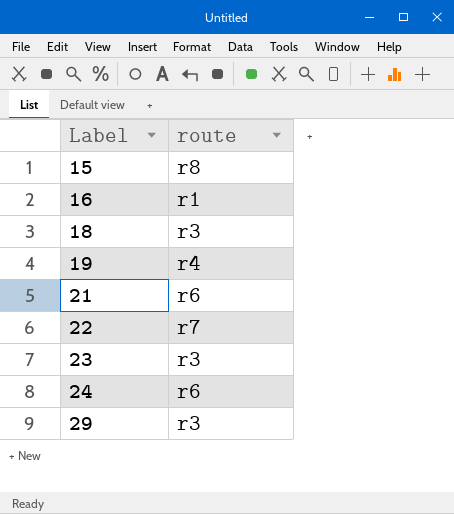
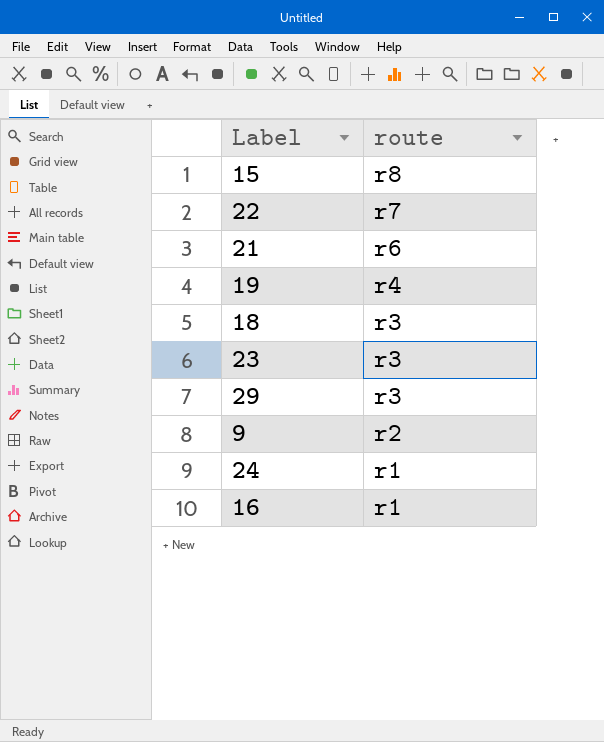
row order: Label ascending -> route descending
row 9: none -> r2
24 | route: r6 -> r1

